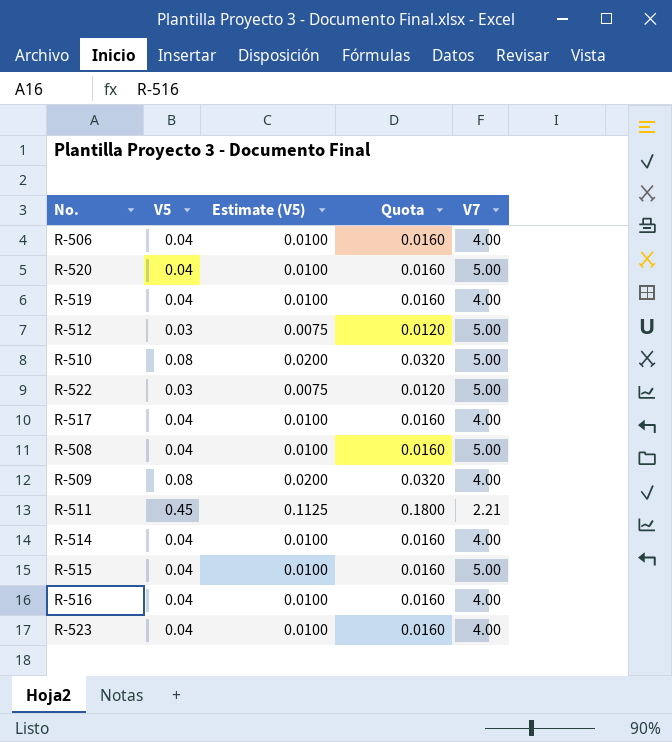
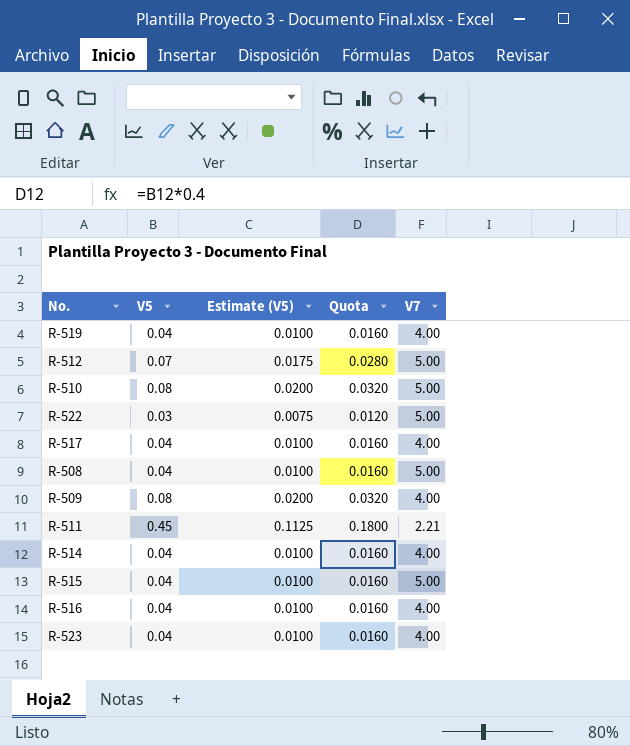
row R-506: 0.04 | 0.0100 | 0.0160 | 4.00 -> none
row R-520: 0.04 | 0.0100 | 0.0160 | 5.00 -> none
R-512 | V5: 0.03 -> 0.07
R-512 | Estimate (V5): 0.0075 -> 0.0175
R-512 | Quota: 0.0120 -> 0.0280

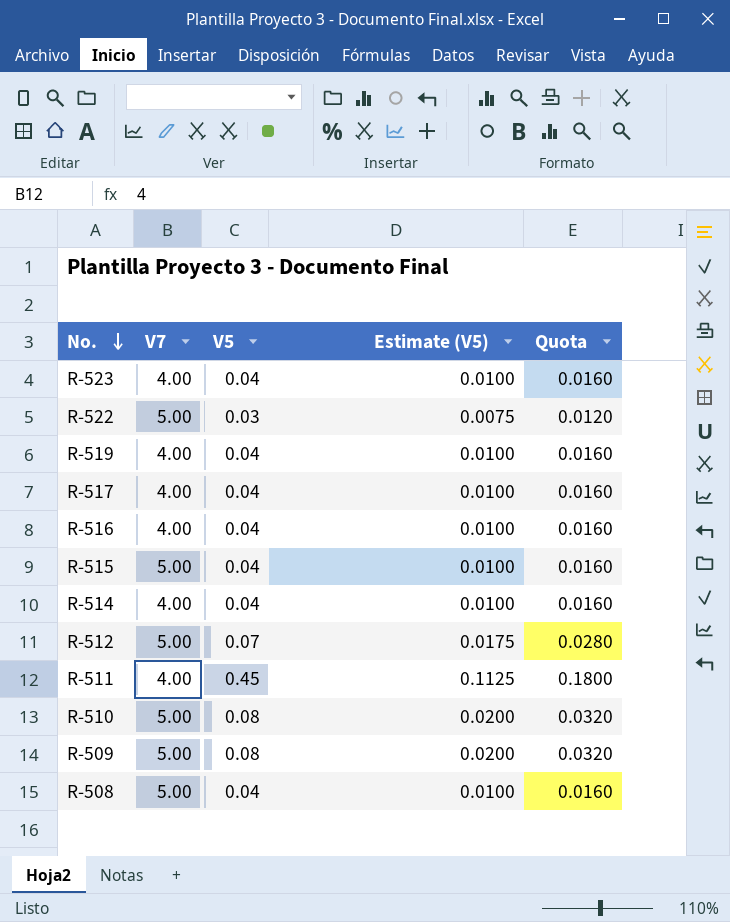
row order: none -> No. descending
column V7 | position: 5 -> 2
R-511 | V7: 2.21 -> 4.00
R-509 | V7: 4.00 -> 5.00

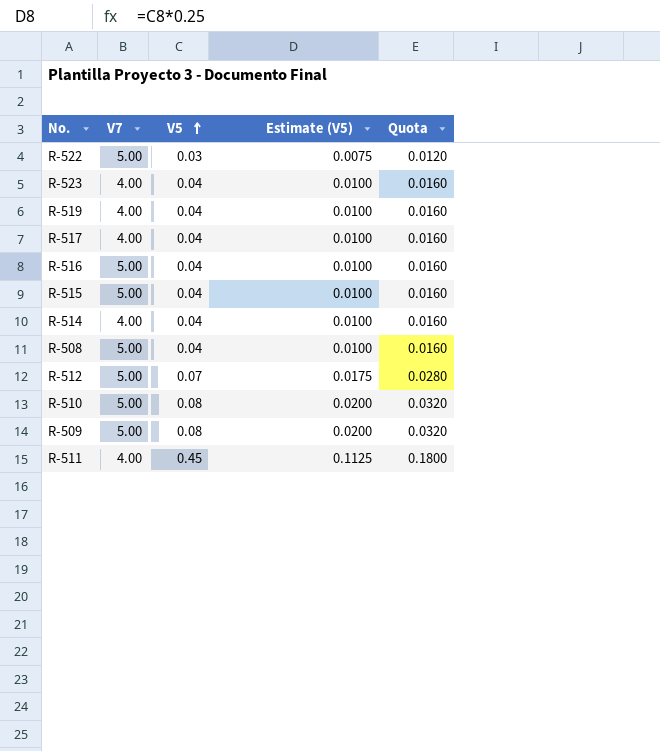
row order: No. descending -> V5 ascending
R-516 | V7: 4.00 -> 5.00

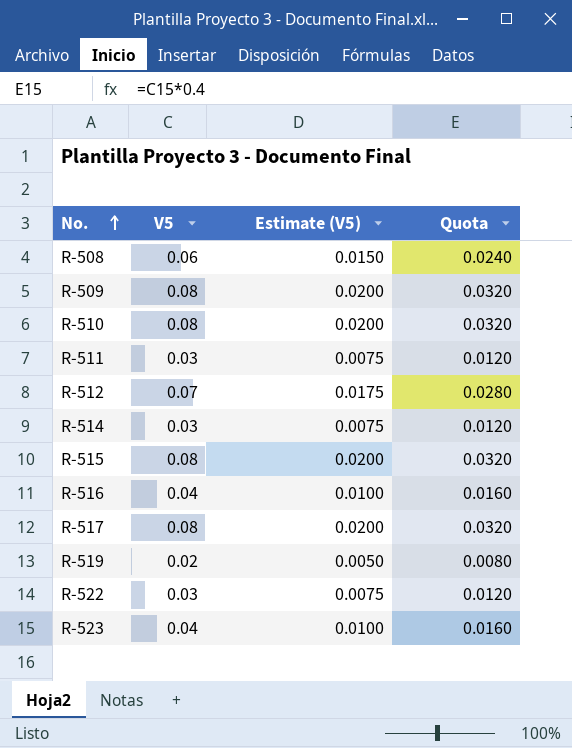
row order: V5 ascending -> No. ascending
column V7 | position: 2 -> none
R-508 | V5: 0.04 -> 0.06
R-508 | Estimate (V5): 0.0100 -> 0.0150
R-508 | Quota: 0.0160 -> 0.0240
R-511 | V5: 0.45 -> 0.03
R-511 | Estimate (V5): 0.1125 -> 0.0075
R-511 | Quota: 0.1800 -> 0.0120
R-514 | V5: 0.04 -> 0.03
R-514 | Estimate (V5): 0.0100 -> 0.0075
R-514 | Quota: 0.0160 -> 0.0120
R-515 | V5: 0.04 -> 0.08
R-515 | Estimate (V5): 0.0100 -> 0.0200
R-515 | Quota: 0.0160 -> 0.0320
R-517 | V5: 0.04 -> 0.08
R-517 | Estimate (V5): 0.0100 -> 0.0200
R-517 | Quota: 0.0160 -> 0.0320
R-519 | V5: 0.04 -> 0.02
R-519 | Estimate (V5): 0.0100 -> 0.0050
R-519 | Quota: 0.0160 -> 0.0080

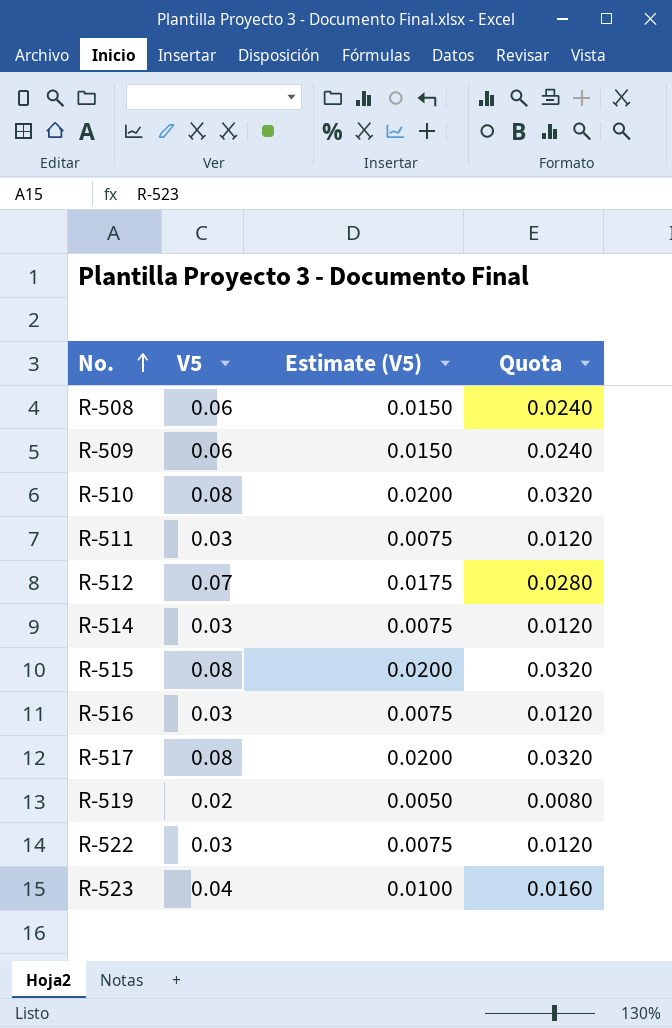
R-509 | V5: 0.08 -> 0.06
R-509 | Estimate (V5): 0.0200 -> 0.0150
R-509 | Quota: 0.0320 -> 0.0240
R-516 | V5: 0.04 -> 0.03
R-516 | Estimate (V5): 0.0100 -> 0.0075
R-516 | Quota: 0.0160 -> 0.0120

